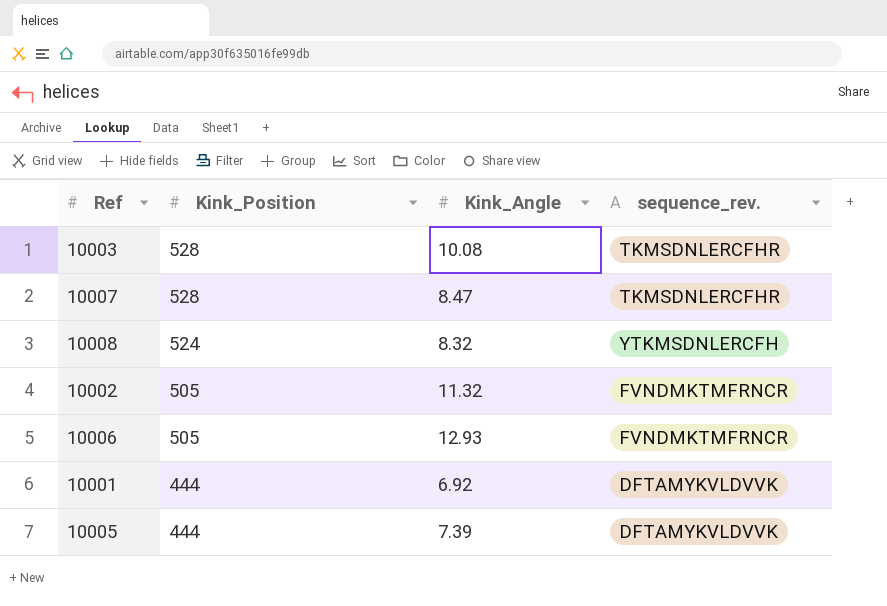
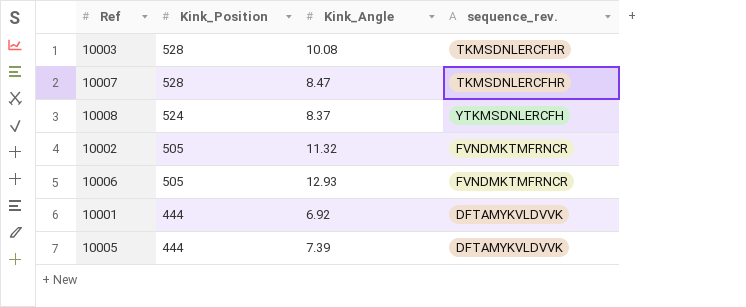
10008 | Kink_Angle: 8.32 -> 8.37

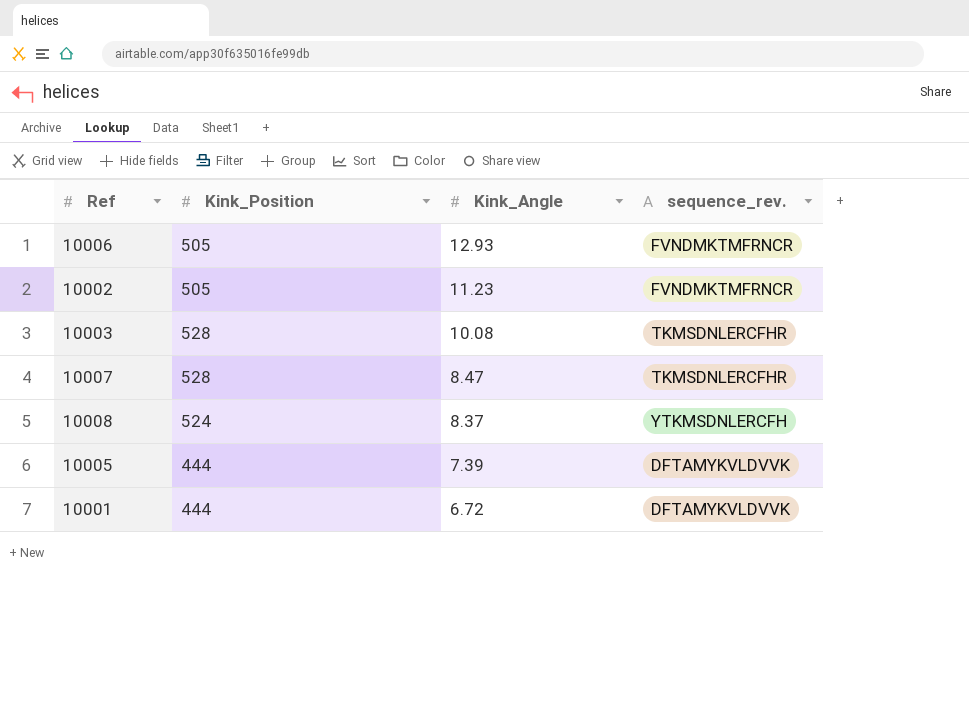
row order: Kink_Position descending -> Kink_Angle descending
10002 | Kink_Angle: 11.32 -> 11.23
10001 | Kink_Angle: 6.92 -> 6.72

